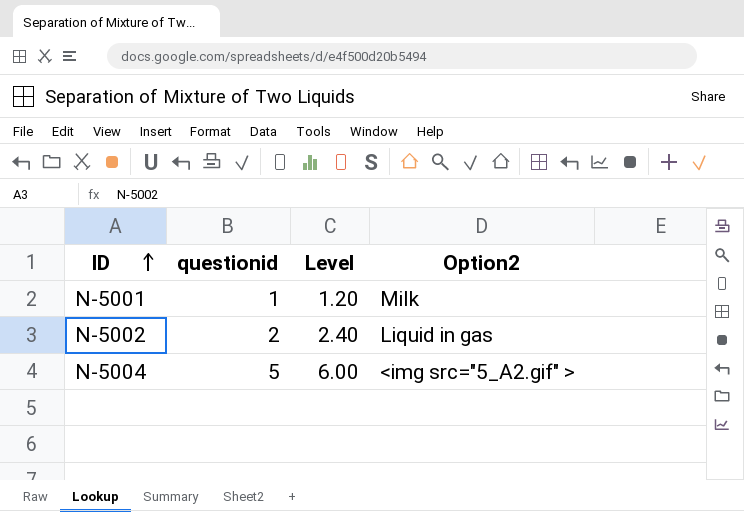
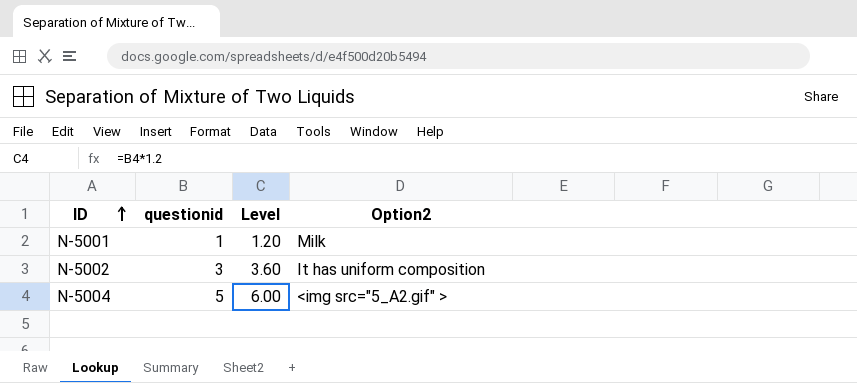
N-5002 | questionid: 2 -> 3
N-5002 | Level: 2.40 -> 3.60
N-5002 | Option2: Liquid in gas -> It has uniform composition

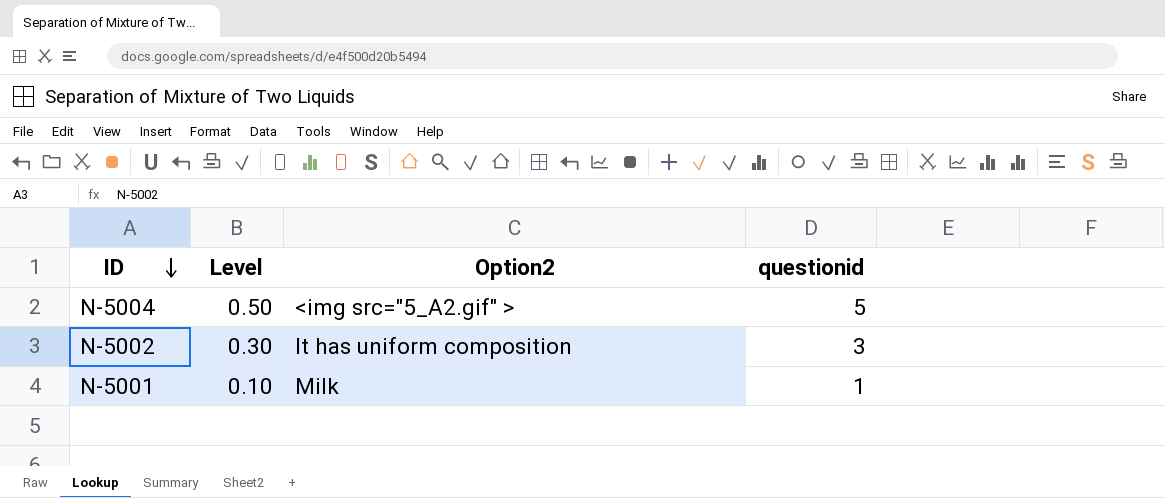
row order: ID ascending -> ID descending
column Level | formula: [questionid] * 1.2 -> [questionid] * 0.1
column questionid | position: 2 -> 4

